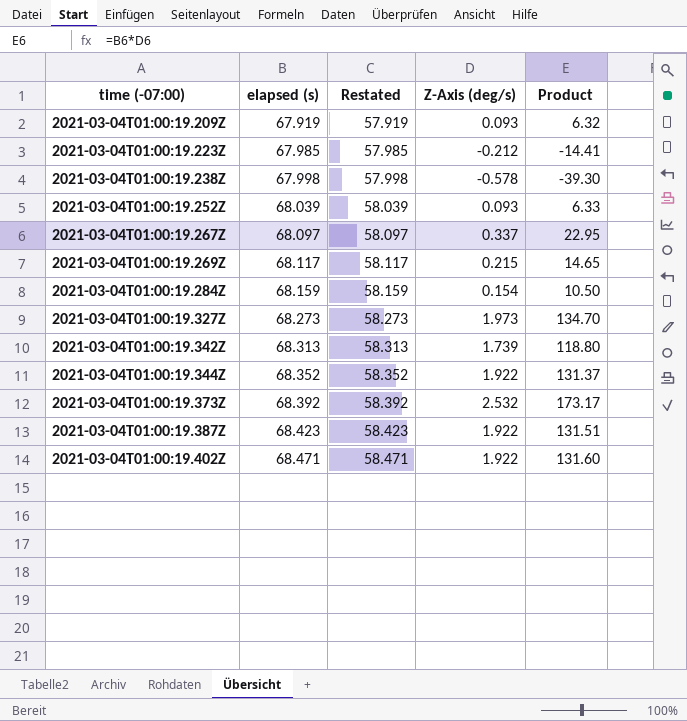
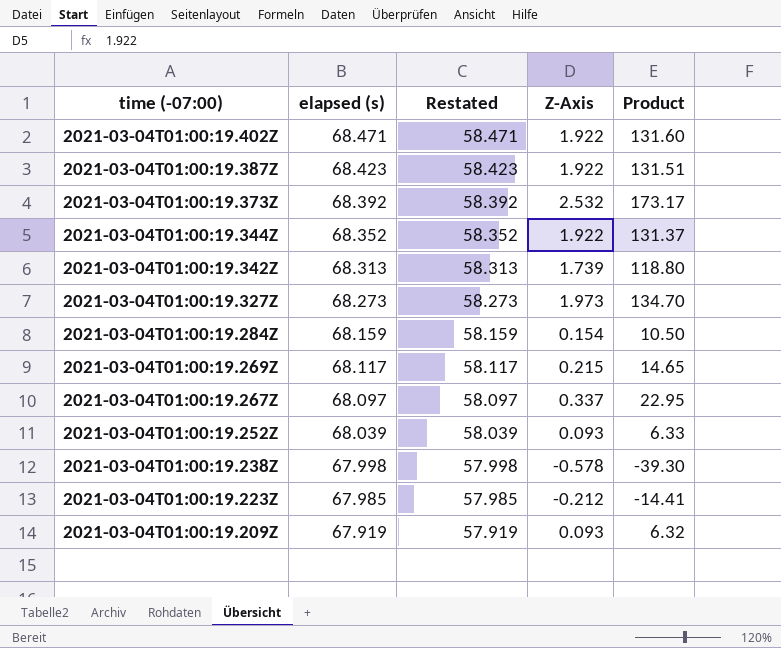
row order: time (-07:00) ascending -> time (-07:00) descending
column name: Z-Axis (deg/s) -> Z-Axis

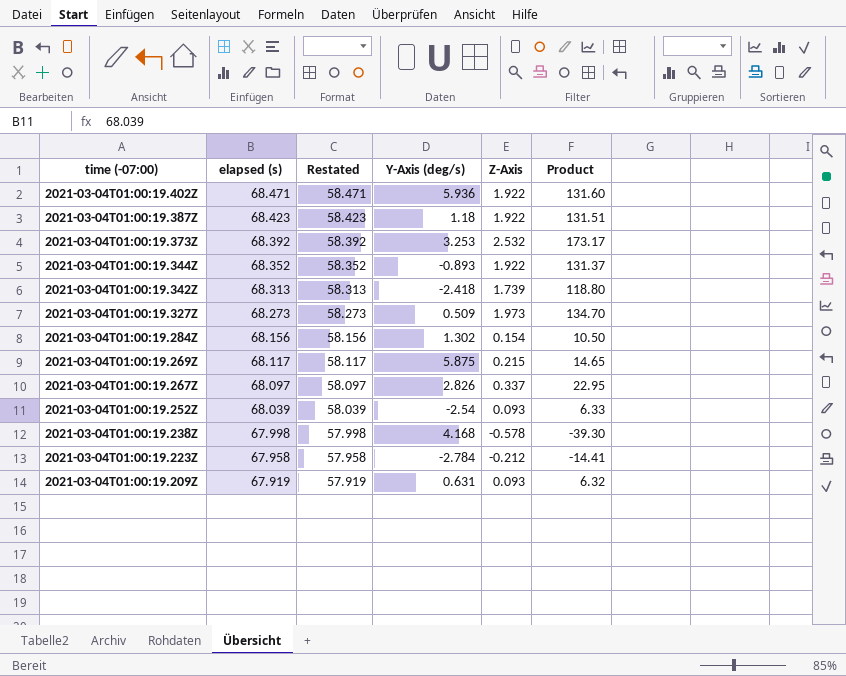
column Y-Axis (deg/s) | position: none -> 4
2021-03-04T01:00:19.284Z | elapsed (s): 68.159 -> 68.156
2021-03-04T01:00:19.284Z | Restated: 58.159 -> 58.156
2021-03-04T01:00:19.223Z | elapsed (s): 67.985 -> 67.958
2021-03-04T01:00:19.223Z | Restated: 57.985 -> 57.958

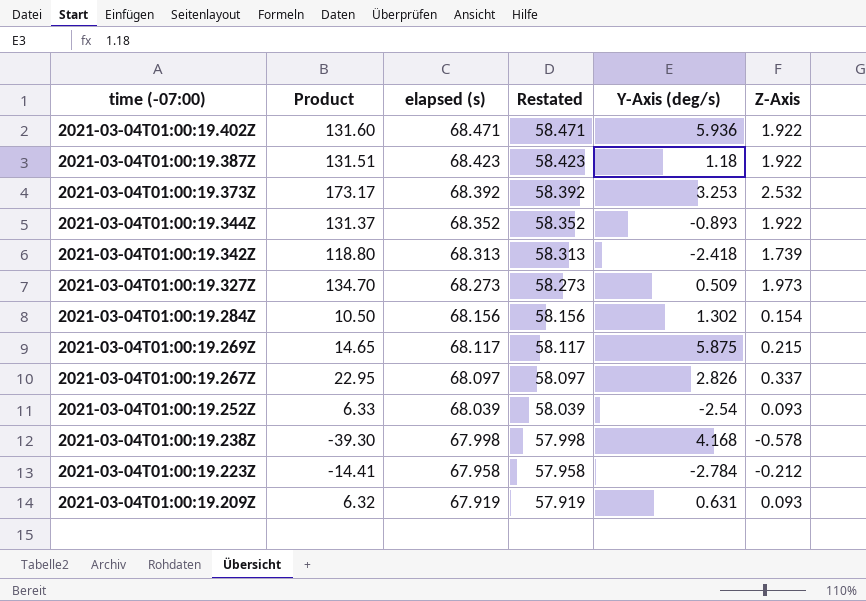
column Product | position: 6 -> 2

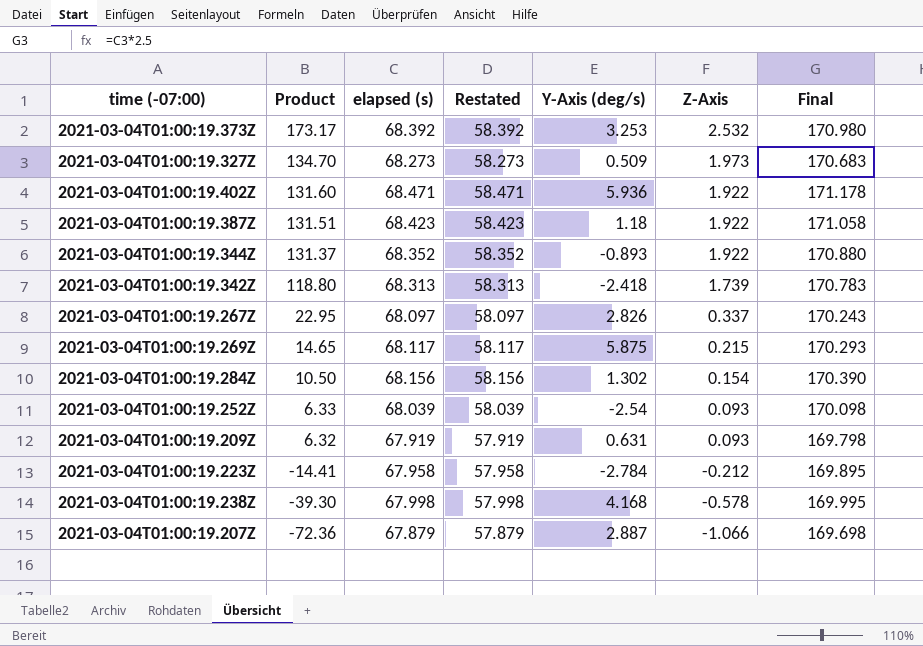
row order: time (-07:00) descending -> Product descending
column Final | formula: none -> [elapsed (s)] * 2.5
row 2021-03-04T01:00:19.207Z: none -> -72.36 | 67.879 | 57.879 | 2.887 | -1.066 | 169.698

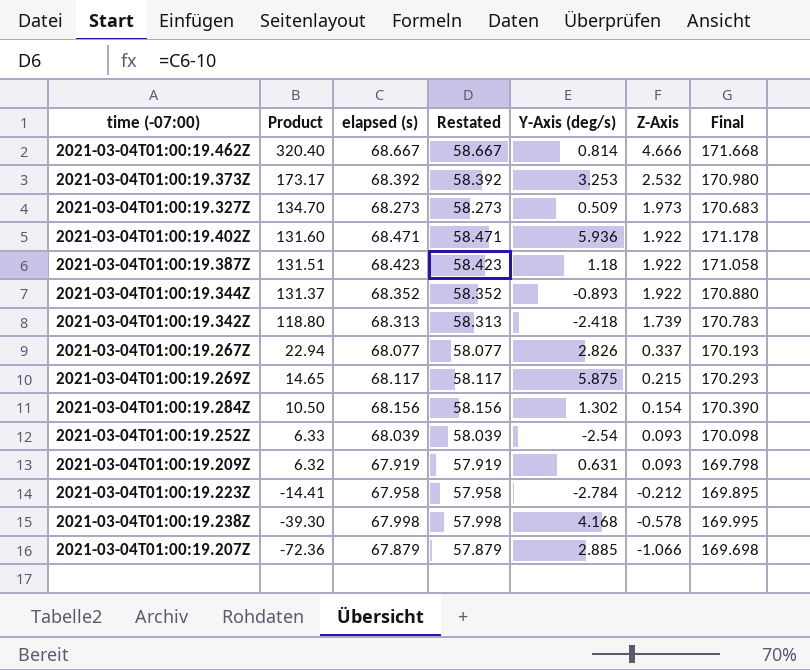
row 2021-03-04T01:00:19.462Z: none -> 320.40 | 68.667 | 58.667 | 0.814 | 4.666 | 171.668
2021-03-04T01:00:19.267Z | Product: 22.95 -> 22.94
2021-03-04T01:00:19.267Z | elapsed (s): 68.097 -> 68.077
2021-03-04T01:00:19.267Z | Restated: 58.097 -> 58.077
2021-03-04T01:00:19.267Z | Final: 170.243 -> 170.193
2021-03-04T01:00:19.207Z | Y-Axis (deg/s): 2.887 -> 2.885

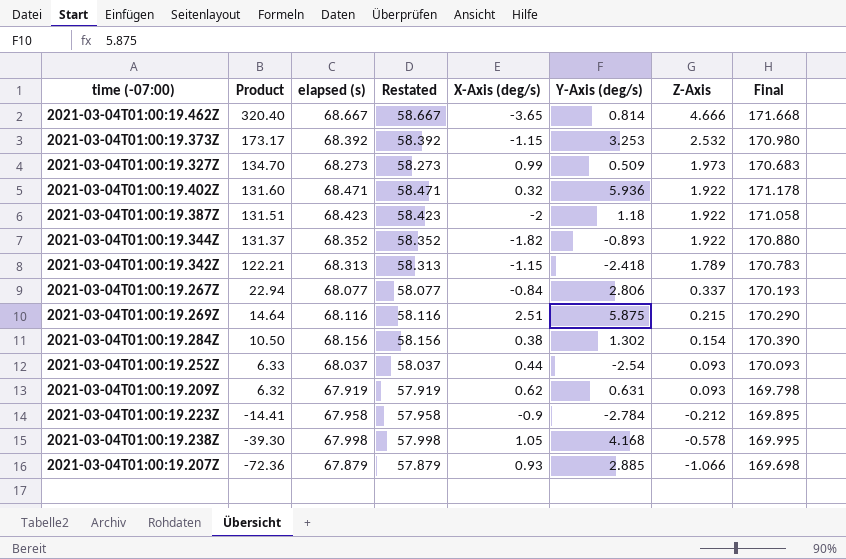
column X-Axis (deg/s) | position: none -> 5
2021-03-04T01:00:19.342Z | Product: 118.80 -> 122.21
2021-03-04T01:00:19.342Z | Z-Axis: 1.739 -> 1.789
2021-03-04T01:00:19.267Z | Y-Axis (deg/s): 2.826 -> 2.806
2021-03-04T01:00:19.269Z | Product: 14.65 -> 14.64
2021-03-04T01:00:19.269Z | elapsed (s): 68.117 -> 68.116
2021-03-04T01:00:19.269Z | Restated: 58.117 -> 58.116
2021-03-04T01:00:19.269Z | Final: 170.293 -> 170.290
2021-03-04T01:00:19.252Z | elapsed (s): 68.039 -> 68.037
2021-03-04T01:00:19.252Z | Restated: 58.039 -> 58.037
2021-03-04T01:00:19.252Z | Final: 170.098 -> 170.093

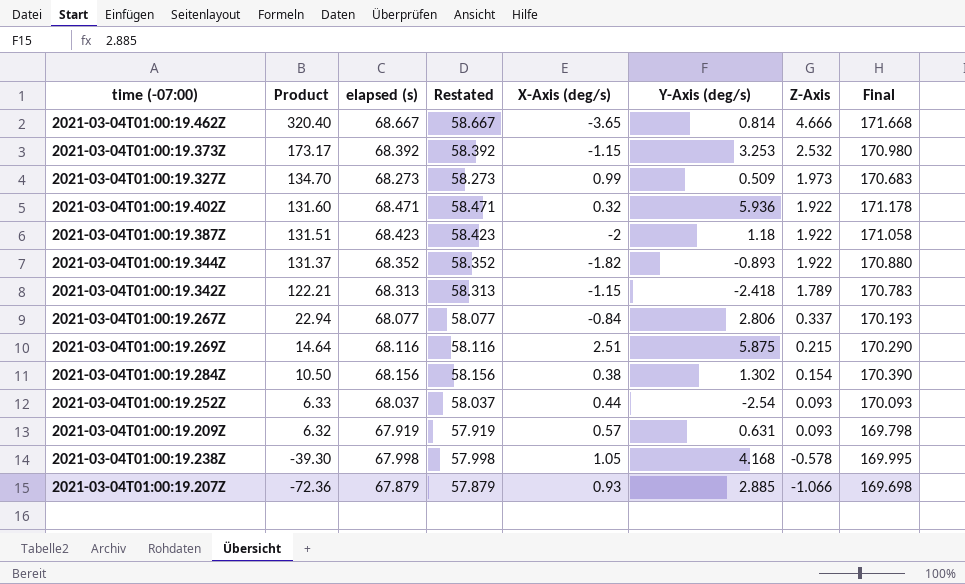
row 2021-03-04T01:00:19.223Z: -14.41 | 67.958 | 57.958 | -0.9 | -2.784 | -0.212 | 169.895 -> none
2021-03-04T01:00:19.209Z | X-Axis (deg/s): 0.62 -> 0.57

